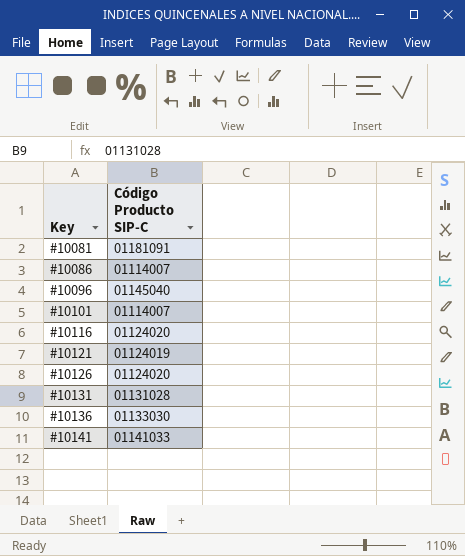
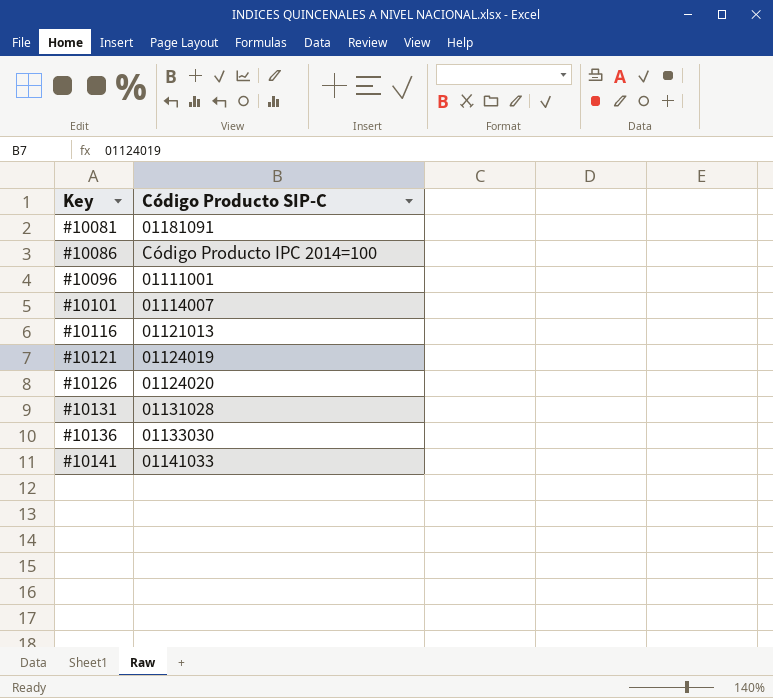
#10086 | Código Producto SIP-C: 01114007 -> Código Producto IPC 2014=100
#10096 | Código Producto SIP-C: 01145040 -> 01111001
#10116 | Código Producto SIP-C: 01124020 -> 01121013

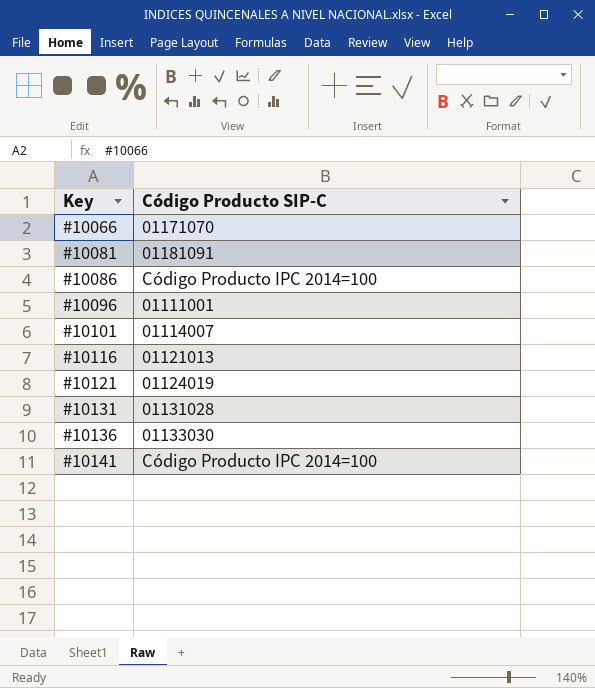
row #10126: 01124020 -> none
row #10066: none -> 01171070
#10141 | Código Producto SIP-C: 01141033 -> Código Producto IPC 2014=100

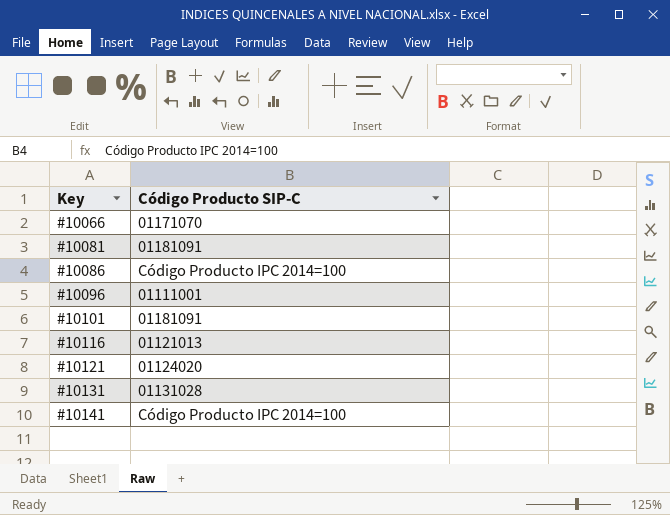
row #10136: 01133030 -> none
#10101 | Código Producto SIP-C: 01114007 -> 01181091
#10121 | Código Producto SIP-C: 01124019 -> 01124020

